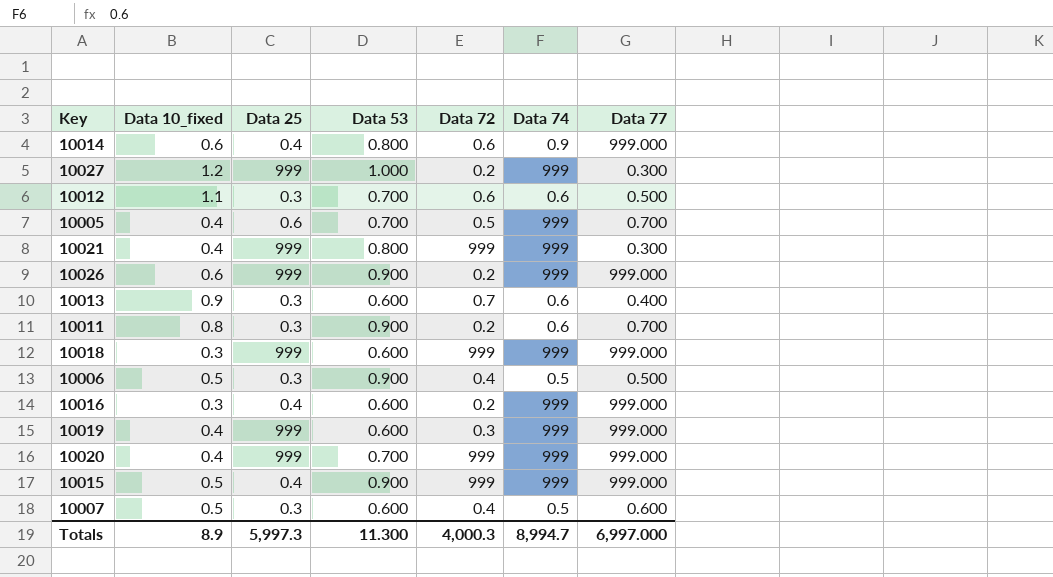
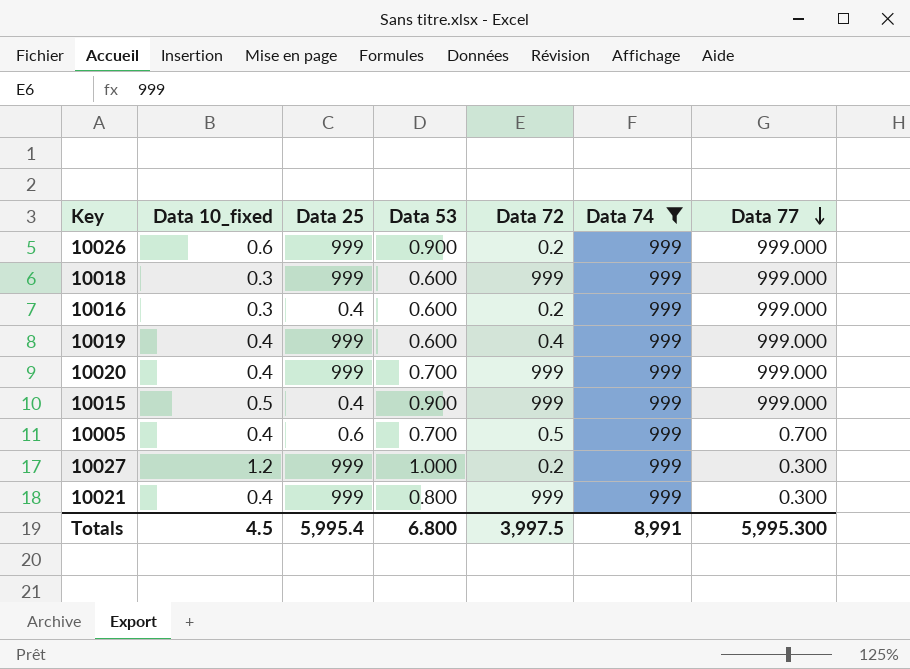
filter: none -> Data 74 = 999
row order: none -> Data 77 descending
10019 | Data 72: 0.3 -> 0.4
Totals | Data 10_fixed: 8.9 -> 4.5
Totals | Data 25: 5,997.3 -> 5,995.4
Totals | Data 53: 11.300 -> 6.800
Totals | Data 72: 4,000.3 -> 3,997.5
Totals | Data 74: 8,994.7 -> 8,991
Totals | Data 77: 6,997.000 -> 5,995.300

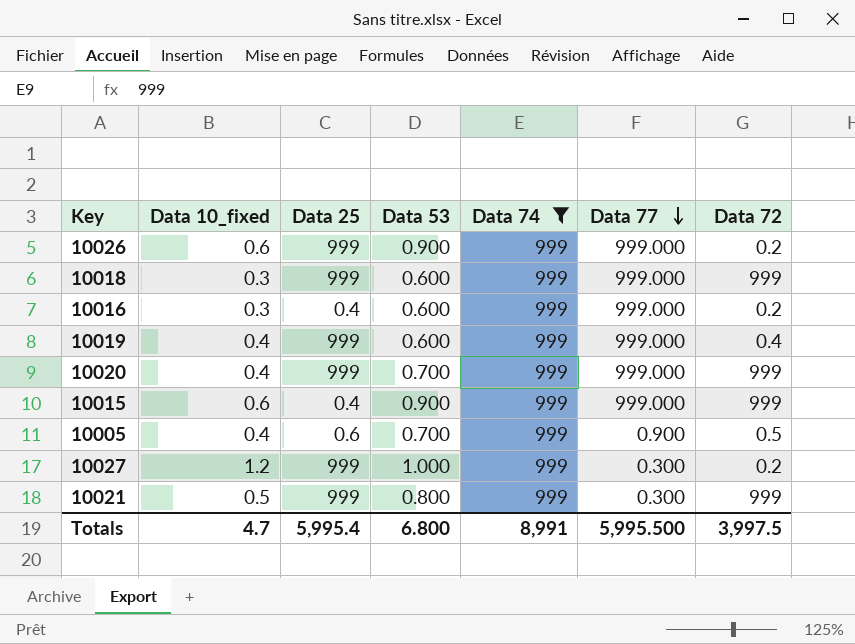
column Data 72 | position: 5 -> 7
10015 | Data 10_fixed: 0.5 -> 0.6
10005 | Data 77: 0.700 -> 0.900
10021 | Data 10_fixed: 0.4 -> 0.5
Totals | Data 10_fixed: 4.5 -> 4.7
Totals | Data 77: 5,995.300 -> 5,995.500

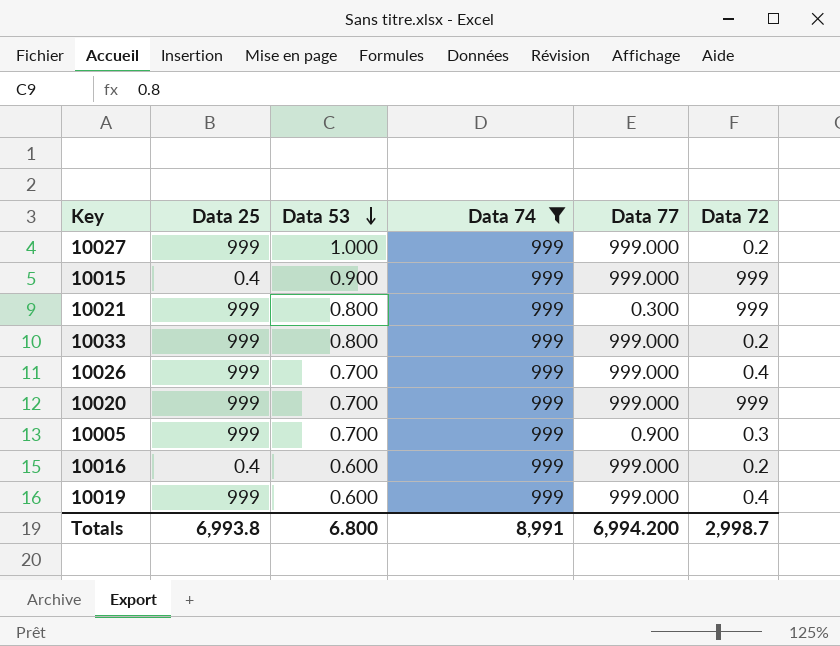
row order: Data 77 descending -> Data 53 descending
column Data 10_fixed | position: 2 -> none
row 10018: 0.3 | 999 | 0.600 | 999 | 999.000 | 999 -> none
10027 | Data 77: 0.300 -> 999.000
row 10033: none -> 999 | 0.800 | 999 | 999.000 | 0.2
10026 | Data 53: 0.900 -> 0.700
10026 | Data 72: 0.2 -> 0.4
10005 | Data 25: 0.6 -> 999
10005 | Data 72: 0.5 -> 0.3
Totals | Data 25: 5,995.4 -> 6,993.8
Totals | Data 77: 5,995.500 -> 6,994.200
Totals | Data 72: 3,997.5 -> 2,998.7

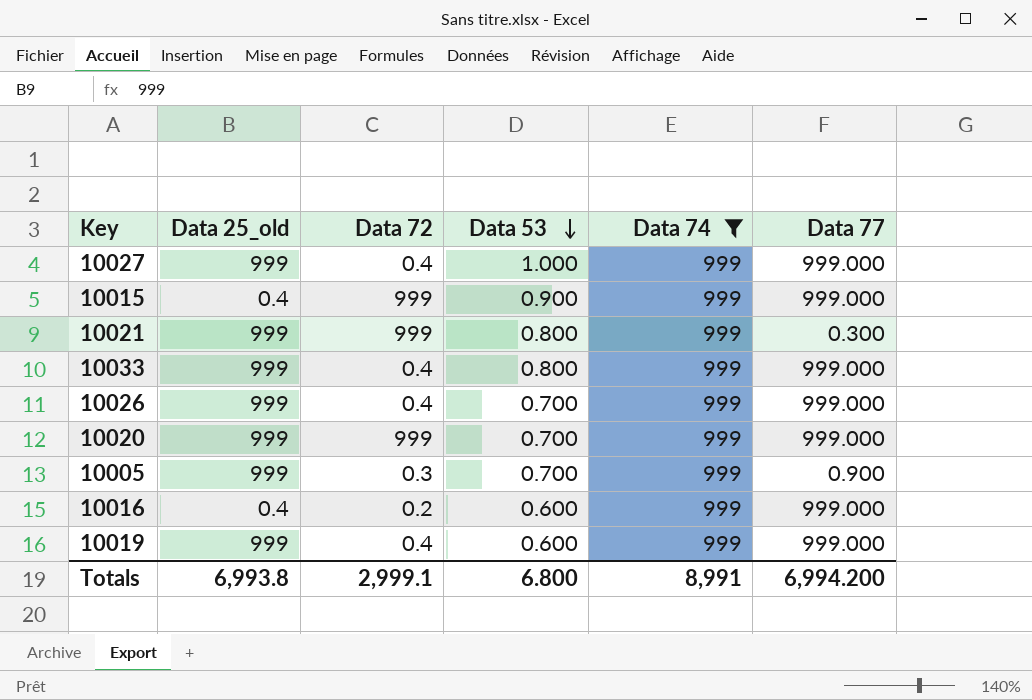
column name: Data 25 -> Data 25_old
column Data 72 | position: 6 -> 3
10027 | Data 72: 0.2 -> 0.4
10033 | Data 72: 0.2 -> 0.4
Totals | Data 72: 2,998.7 -> 2,999.1

